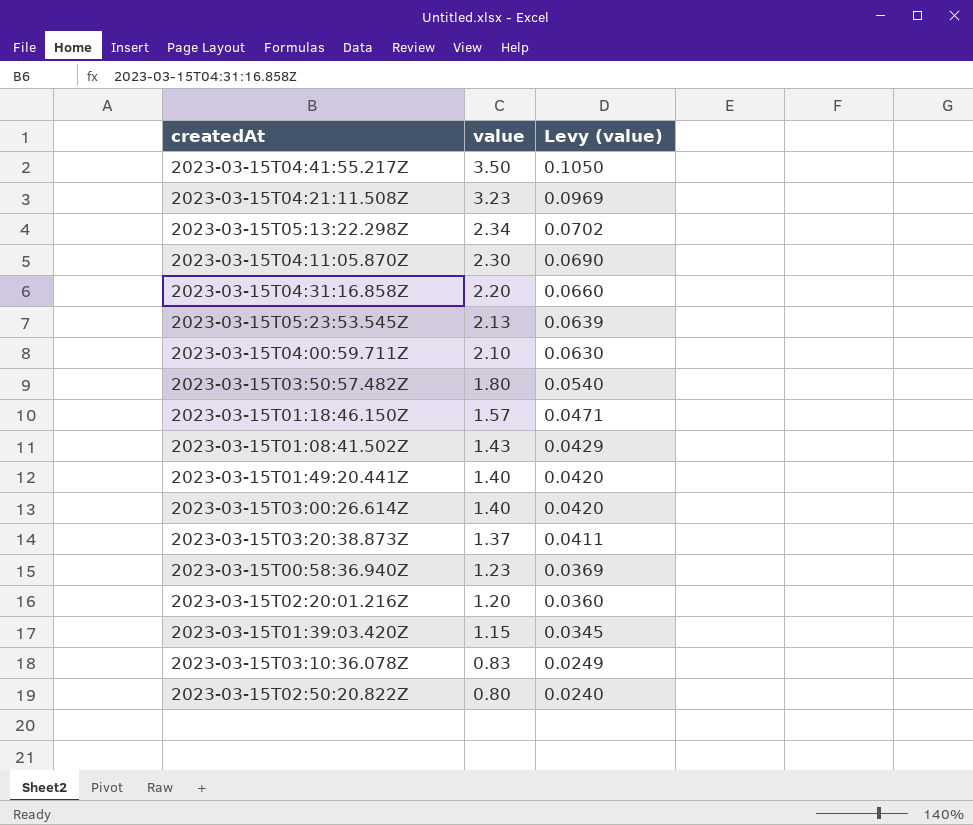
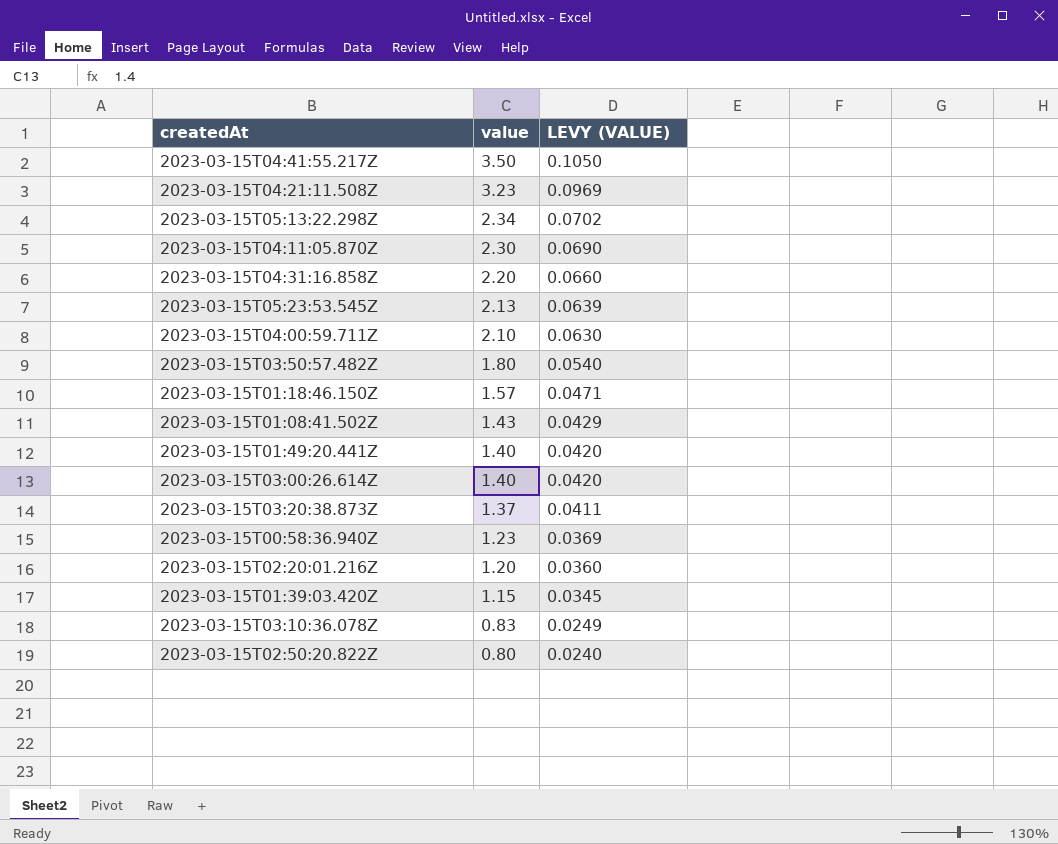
column name: Levy (value) -> LEVY (VALUE)

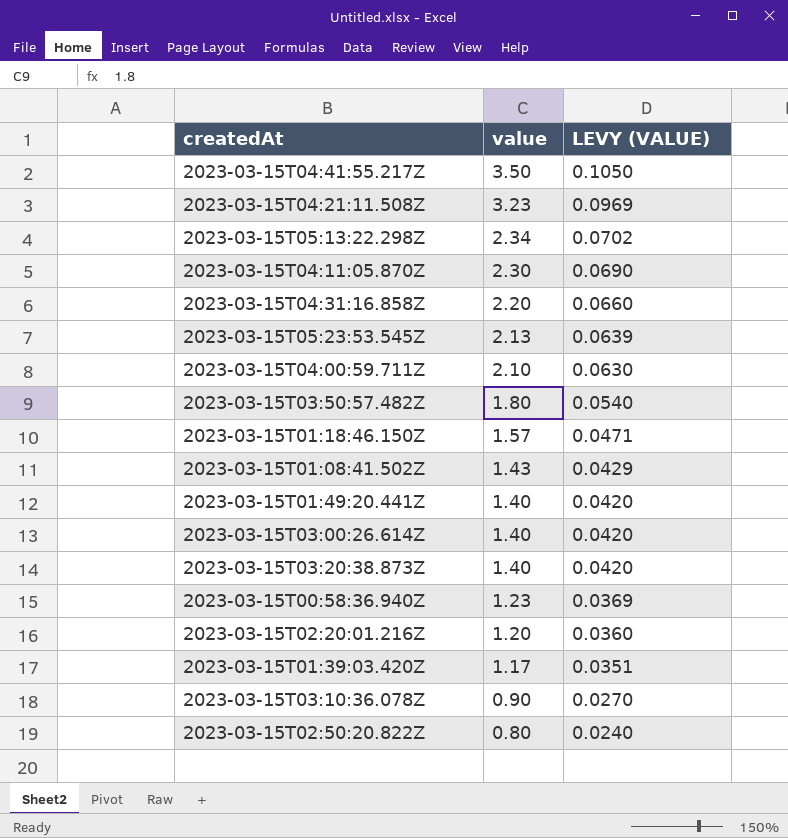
2023-03-15T03:20:38.873Z | value: 1.37 -> 1.40
2023-03-15T03:20:38.873Z | LEVY (VALUE): 0.0411 -> 0.0420
2023-03-15T01:39:03.420Z | value: 1.15 -> 1.17
2023-03-15T01:39:03.420Z | LEVY (VALUE): 0.0345 -> 0.0351
2023-03-15T03:10:36.078Z | value: 0.83 -> 0.90
2023-03-15T03:10:36.078Z | LEVY (VALUE): 0.0249 -> 0.0270

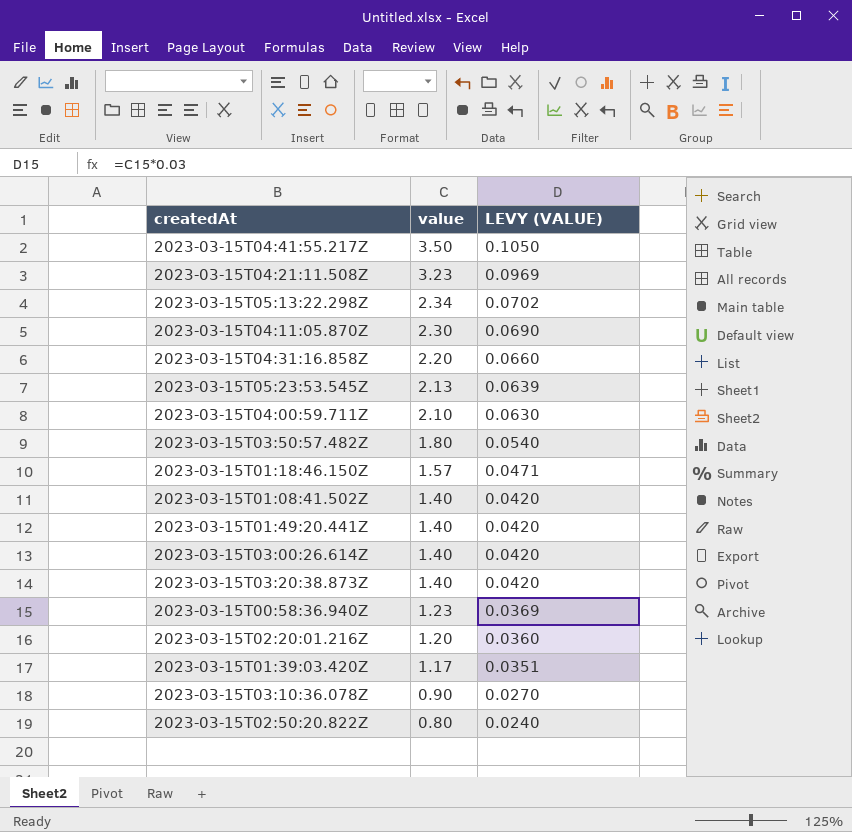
2023-03-15T01:08:41.502Z | value: 1.43 -> 1.40
2023-03-15T01:08:41.502Z | LEVY (VALUE): 0.0429 -> 0.0420

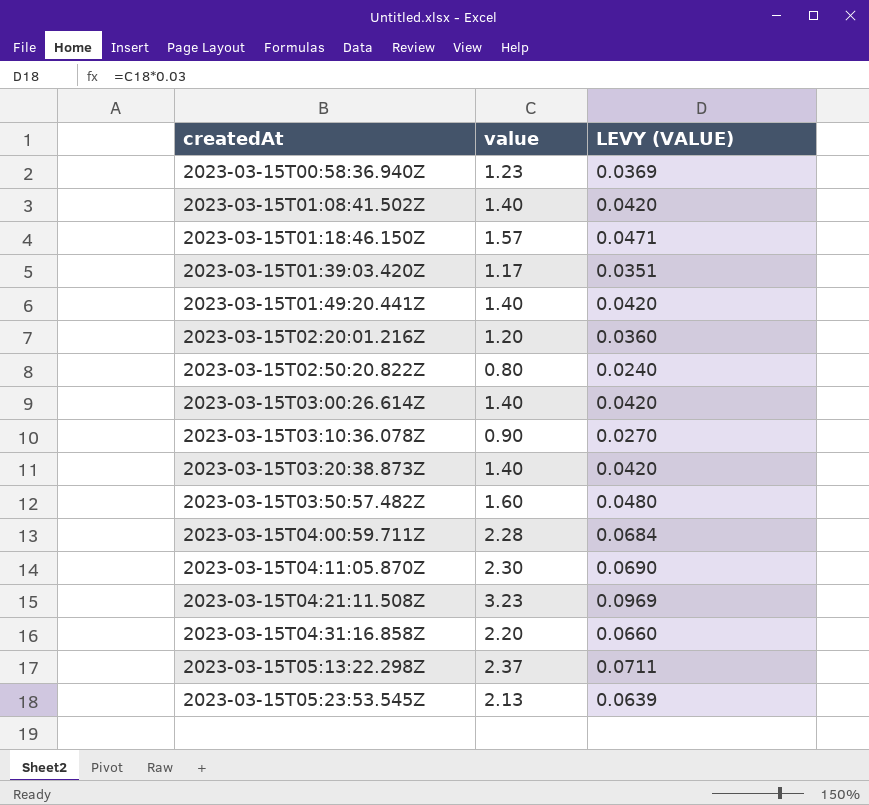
row order: value descending -> createdAt ascending
row 2023-03-15T04:41:55.217Z: 3.50 | 0.1050 -> none
2023-03-15T03:50:57.482Z | value: 1.80 -> 1.60
2023-03-15T03:50:57.482Z | LEVY (VALUE): 0.0540 -> 0.0480
2023-03-15T04:00:59.711Z | value: 2.10 -> 2.28
2023-03-15T04:00:59.711Z | LEVY (VALUE): 0.0630 -> 0.0684
2023-03-15T05:13:22.298Z | value: 2.34 -> 2.37
2023-03-15T05:13:22.298Z | LEVY (VALUE): 0.0702 -> 0.0711

